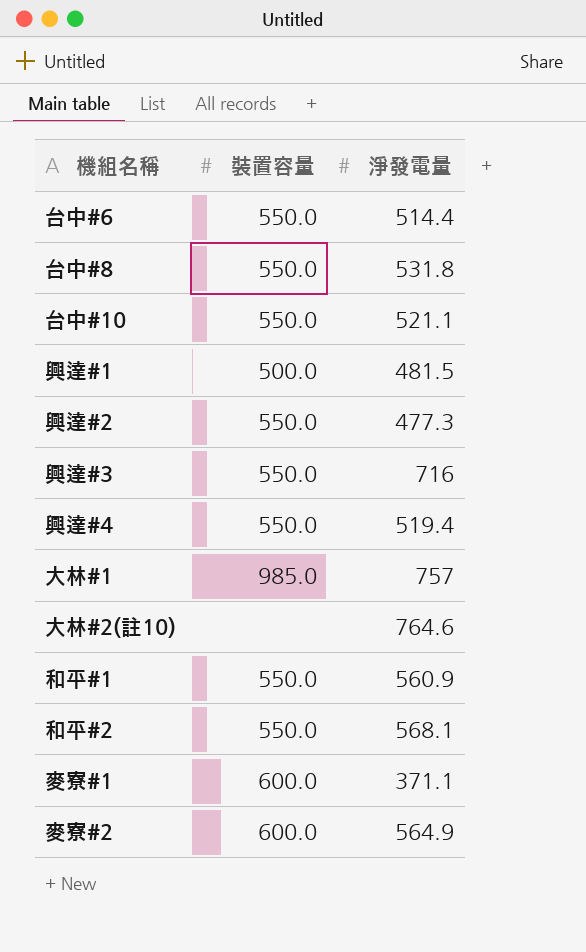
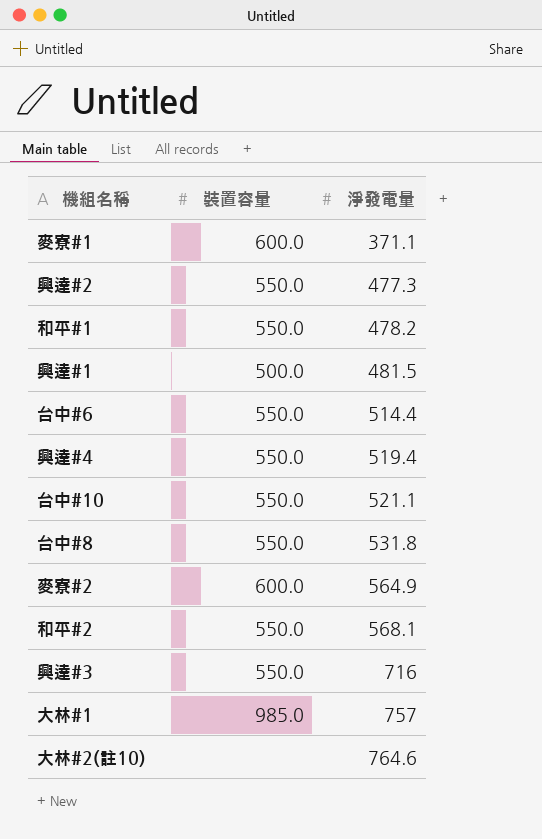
row order: none -> 淨發電量 ascending
和平#1 | 淨發電量: 560.9 -> 478.2

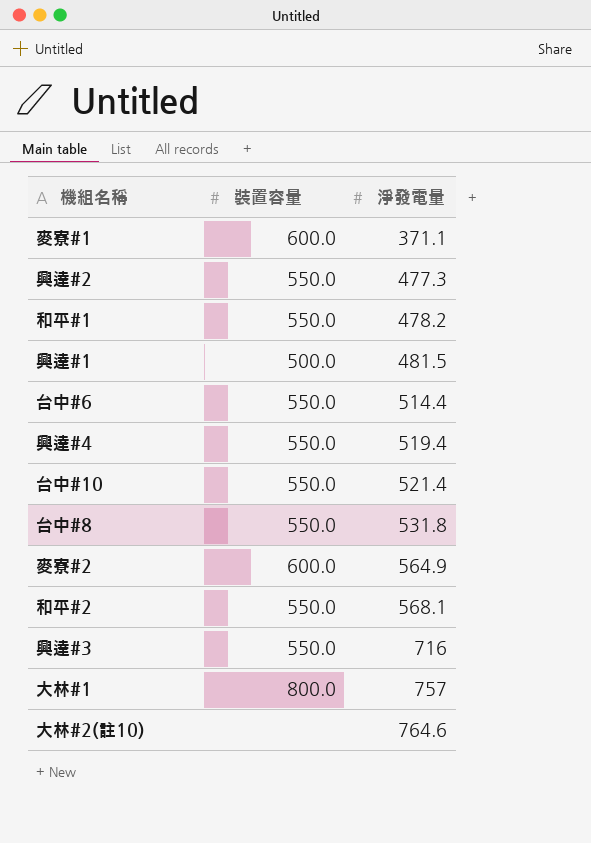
台中#10 | 淨發電量: 521.1 -> 521.4
大林#1 | 裝置容量: 985.0 -> 800.0

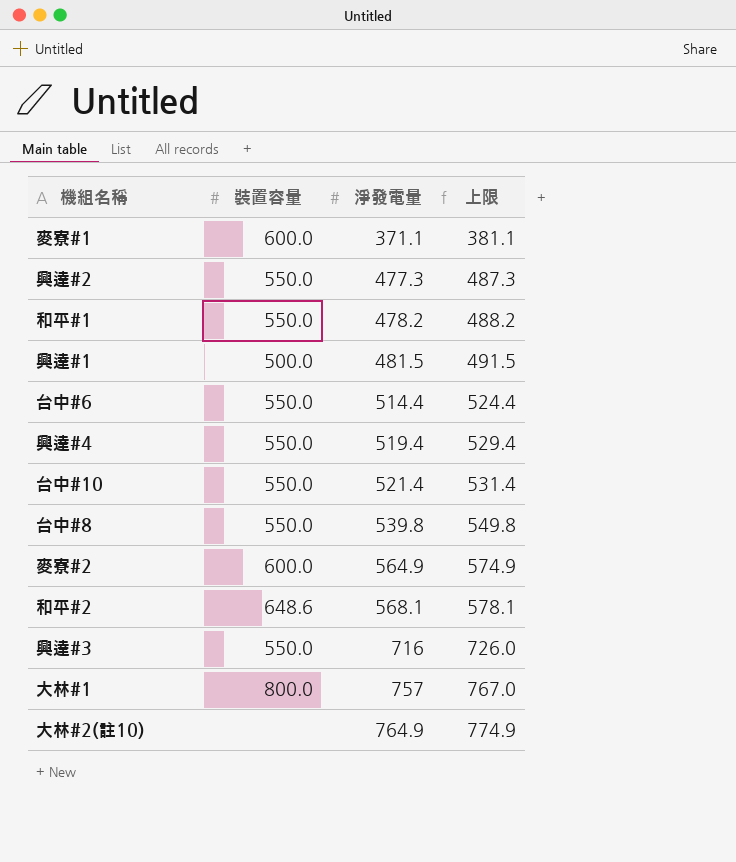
column 上限 | formula: none -> [淨發電量] + 10
台中#8 | 淨發電量: 531.8 -> 539.8
和平#2 | 裝置容量: 550.0 -> 648.6
大林#2(註10) | 淨發電量: 764.6 -> 764.9

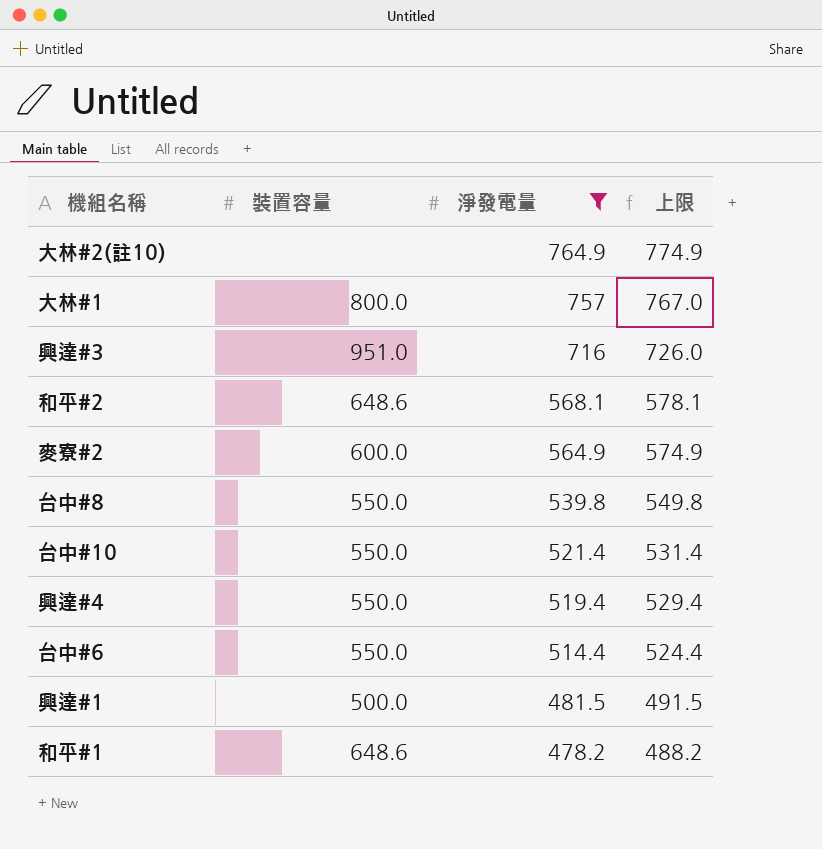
filter: none -> 淨發電量 >= 478.2
row order: 淨發電量 ascending -> 淨發電量 descending
興達#3 | 裝置容量: 550.0 -> 951.0
和平#1 | 裝置容量: 550.0 -> 648.6

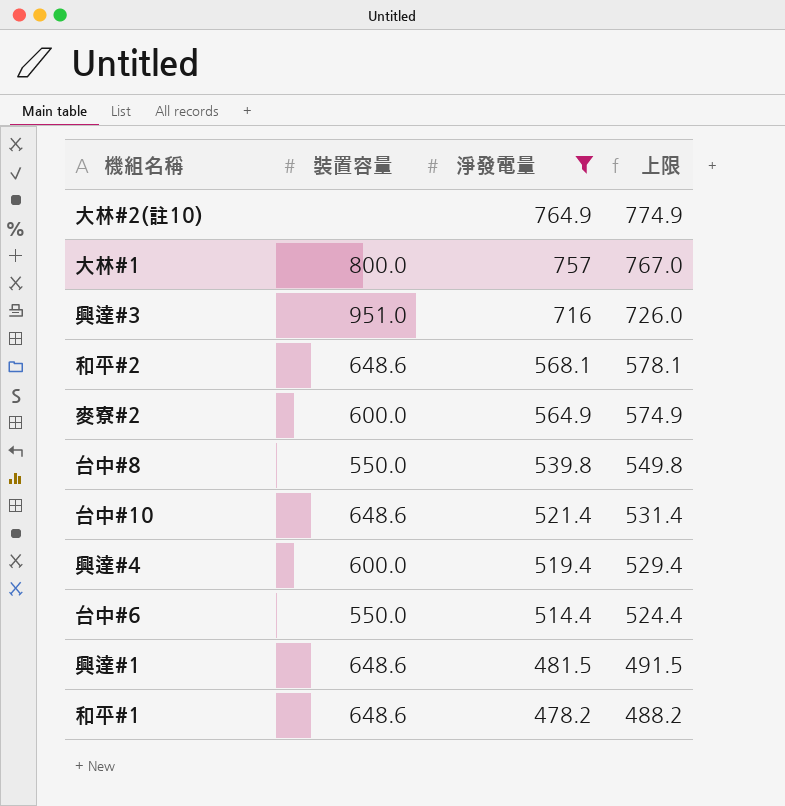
台中#10 | 裝置容量: 550.0 -> 648.6
興達#4 | 裝置容量: 550.0 -> 600.0
興達#1 | 裝置容量: 500.0 -> 648.6

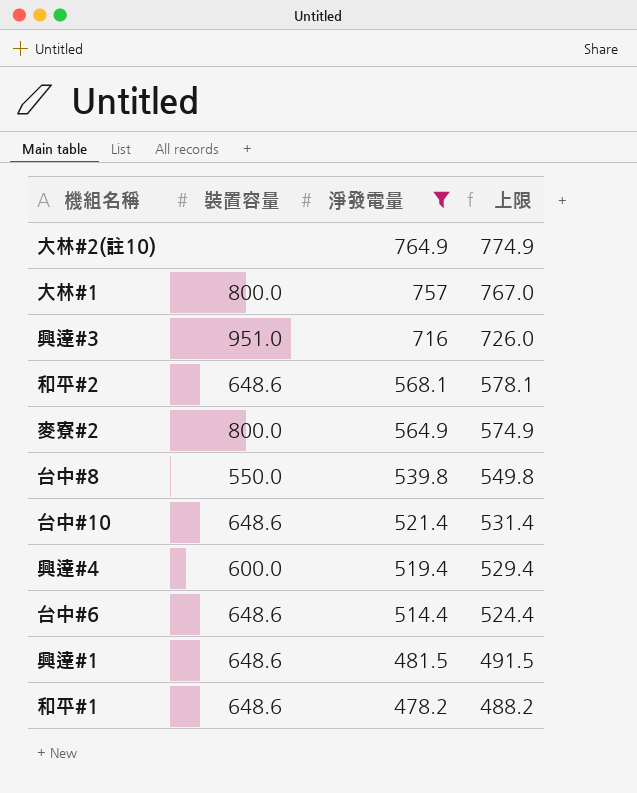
麥寮#2 | 裝置容量: 600.0 -> 800.0
台中#6 | 裝置容量: 550.0 -> 648.6

